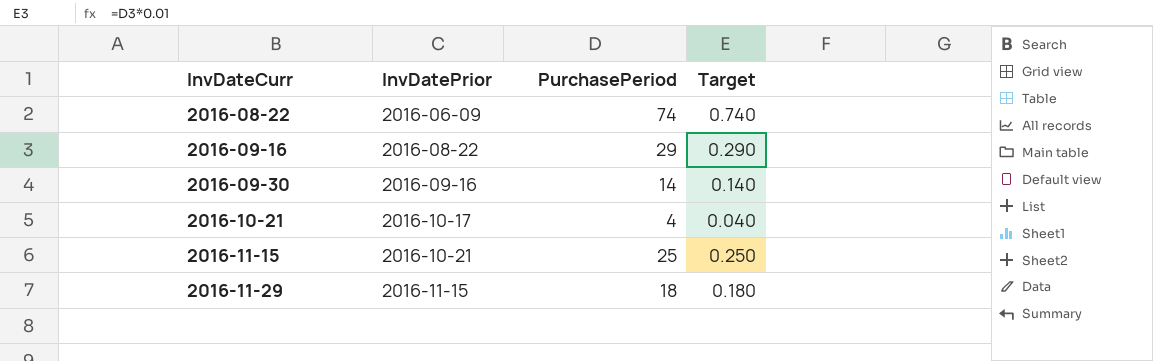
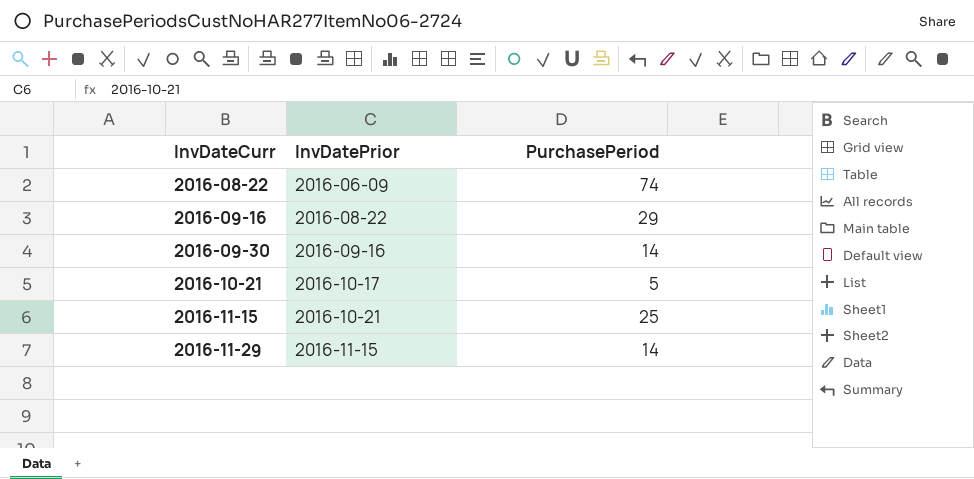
column Target | formula: [PurchasePeriod] * 0.01 -> none
2016-10-21 | PurchasePeriod: 4 -> 5
2016-11-29 | PurchasePeriod: 18 -> 14

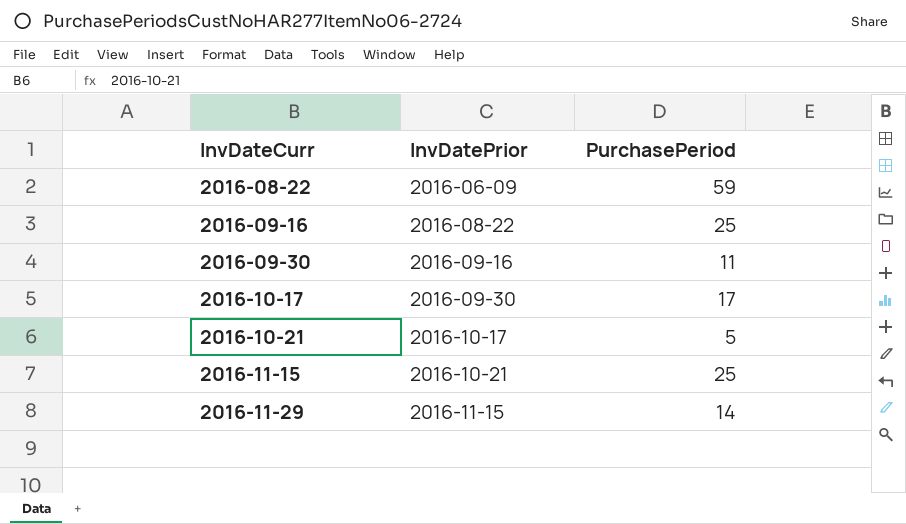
2016-08-22 | PurchasePeriod: 74 -> 59
2016-09-16 | PurchasePeriod: 29 -> 25
2016-09-30 | PurchasePeriod: 14 -> 11
row 2016-10-17: none -> 2016-09-30 | 17

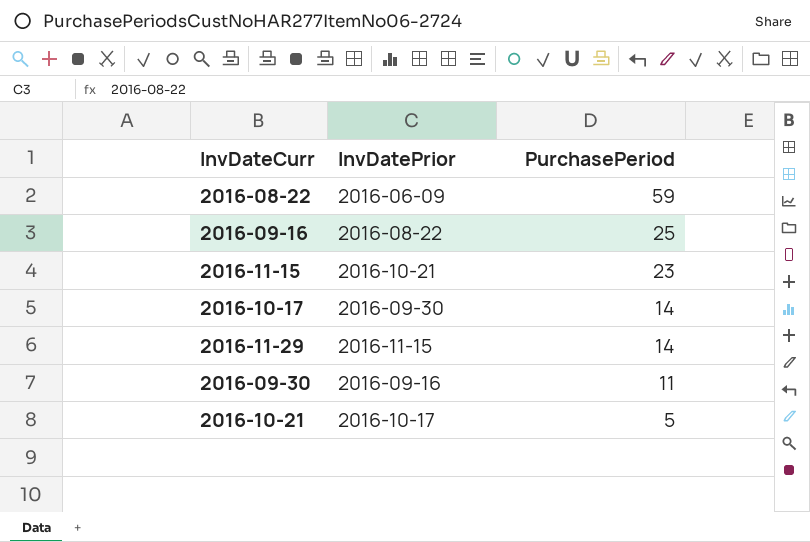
row order: InvDateCurr ascending -> PurchasePeriod descending
2016-11-15 | PurchasePeriod: 25 -> 23
2016-10-17 | PurchasePeriod: 17 -> 14

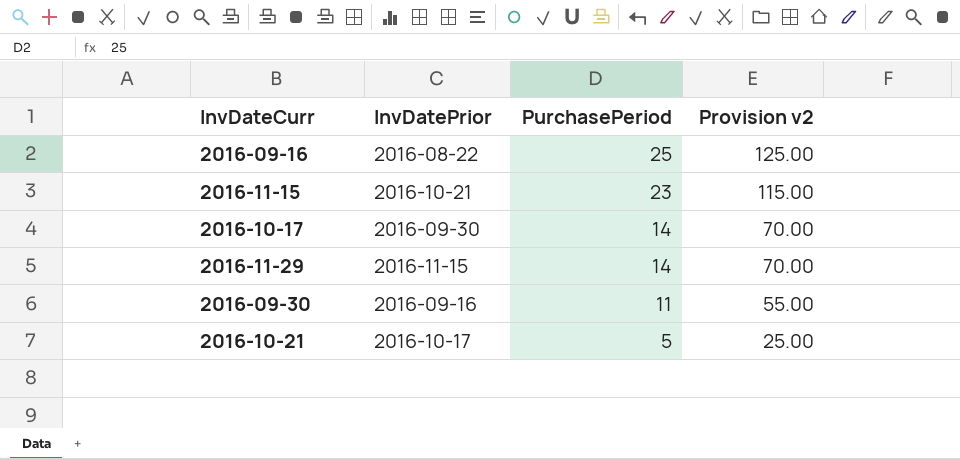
column Provision v2 | formula: none -> [PurchasePeriod] * 5
row 2016-08-22: 2016-06-09 | 59 -> none

